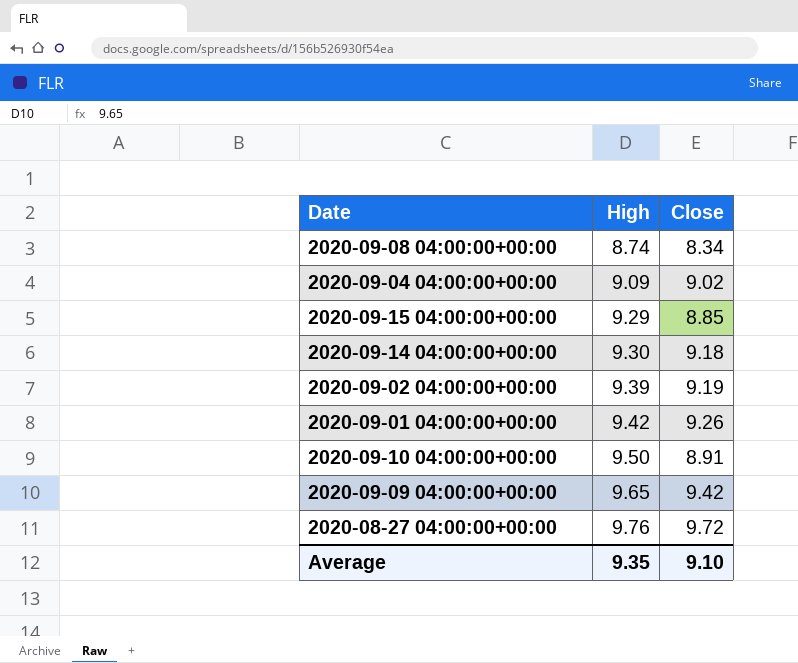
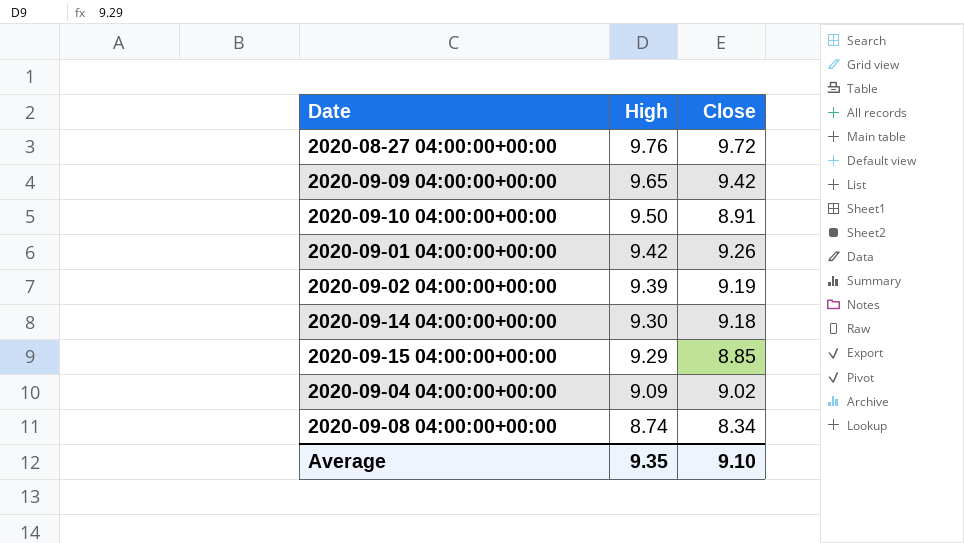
row order: High ascending -> High descending

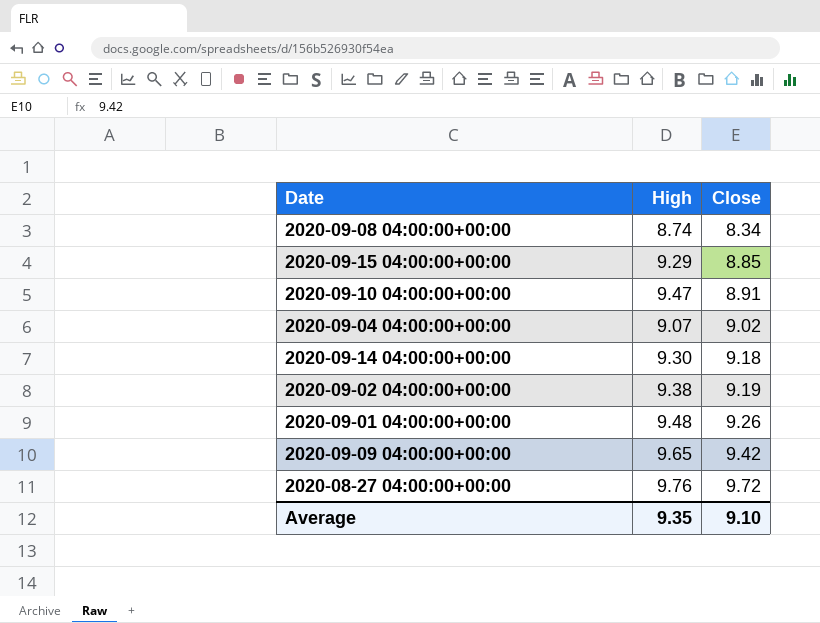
row order: High descending -> Close ascending
2020-09-10 04:00:00+00:00 | High: 9.50 -> 9.47
2020-09-04 04:00:00+00:00 | High: 9.09 -> 9.07
2020-09-02 04:00:00+00:00 | High: 9.39 -> 9.38
2020-09-01 04:00:00+00:00 | High: 9.42 -> 9.48

